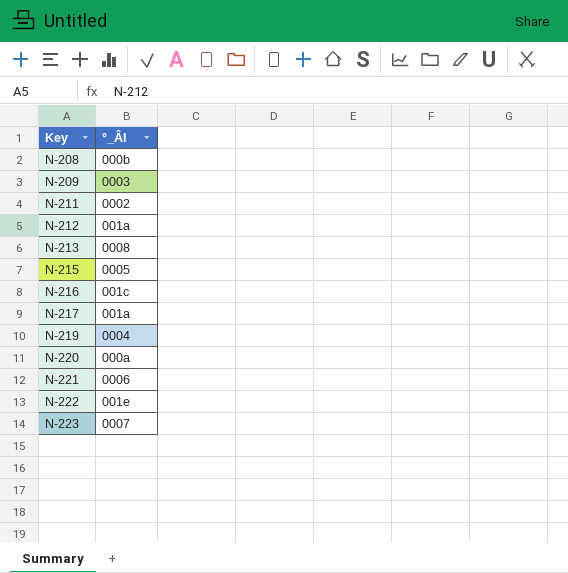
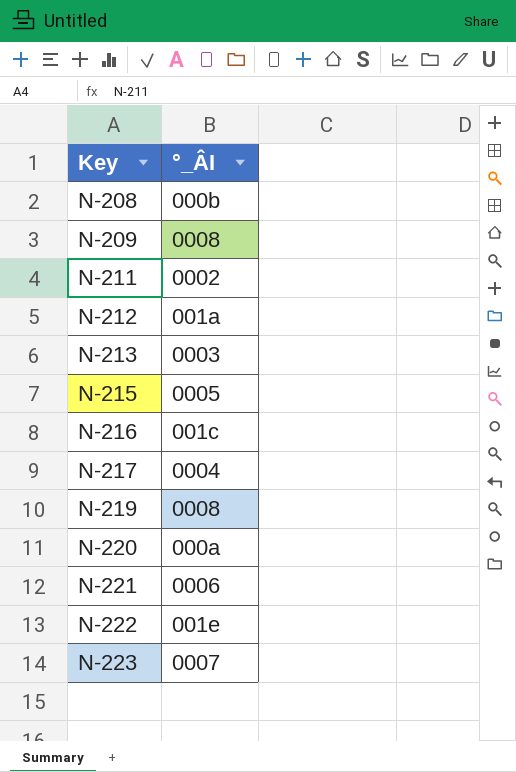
N-209 | °_ÂI: 0003 -> 0008
N-213 | °_ÂI: 0008 -> 0003
N-217 | °_ÂI: 001a -> 0004
N-219 | °_ÂI: 0004 -> 0008

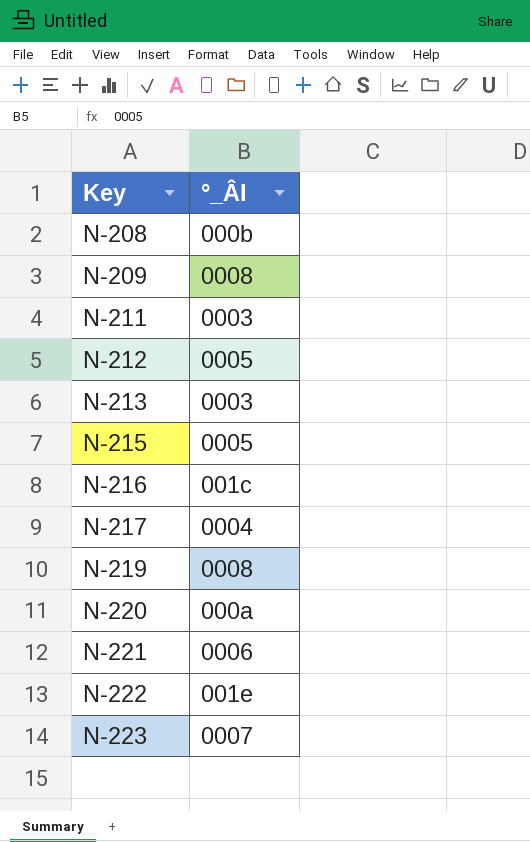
N-211 | °_ÂI: 0002 -> 0003
N-212 | °_ÂI: 001a -> 0005

